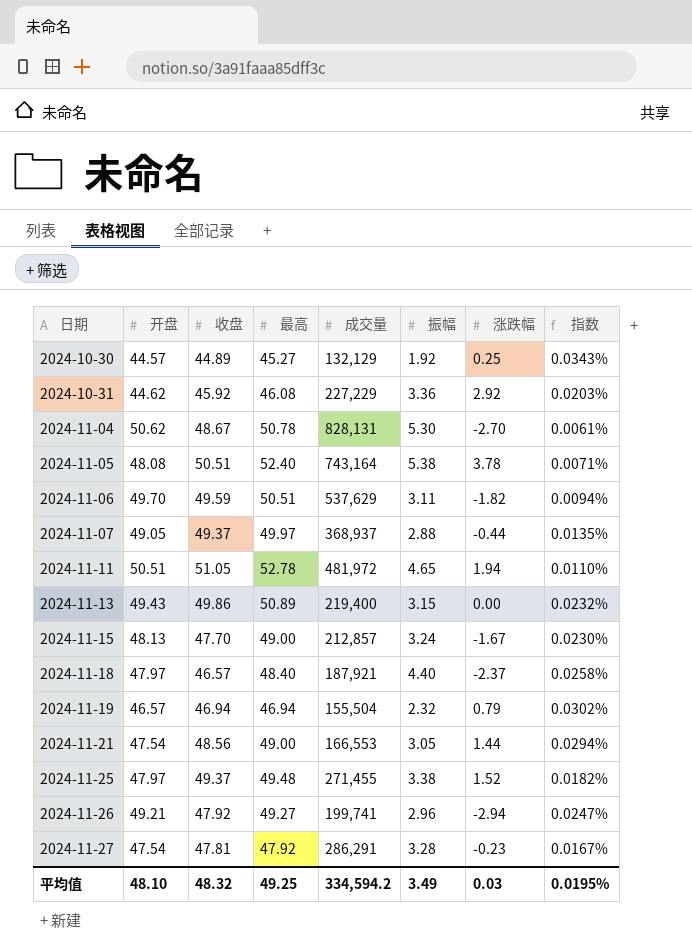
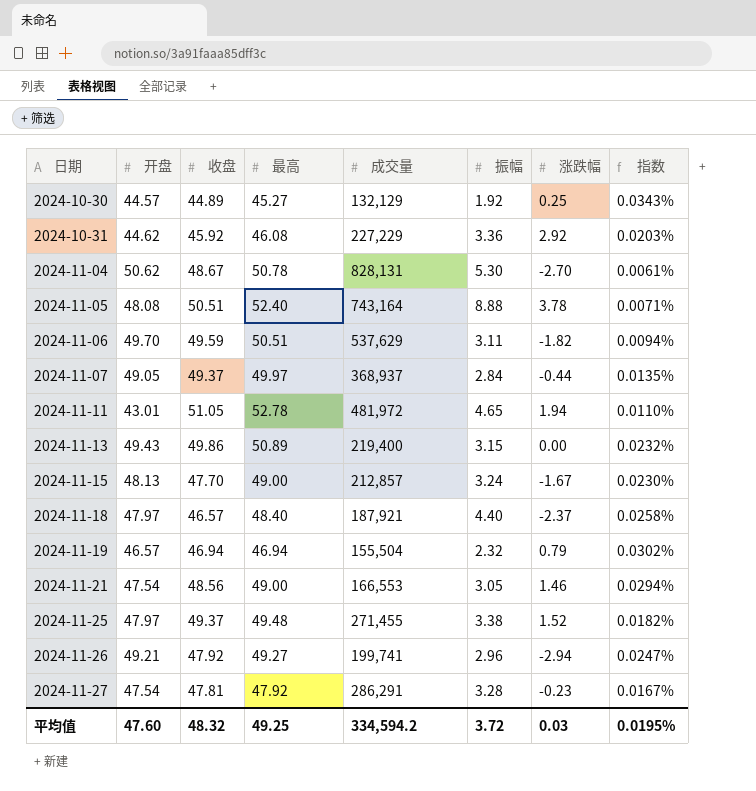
2024-11-05 | 振幅: 5.38 -> 8.88
2024-11-07 | 振幅: 2.88 -> 2.84
2024-11-11 | 开盘: 50.51 -> 43.01
2024-11-21 | 涨跌幅: 1.44 -> 1.46
平均值 | 开盘: 48.10 -> 47.60
平均值 | 振幅: 3.49 -> 3.72

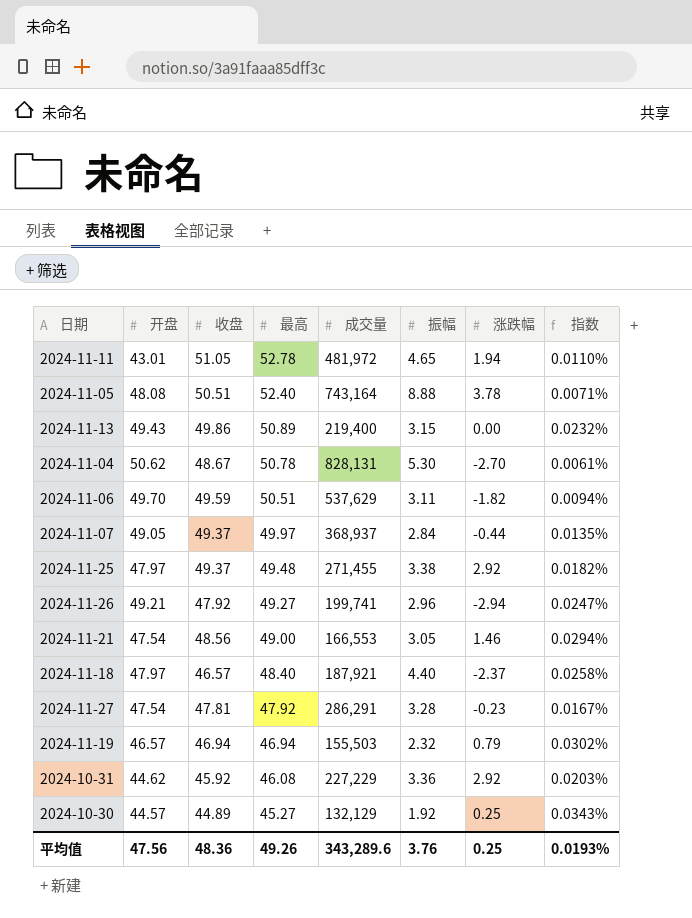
row order: 日期 ascending -> 最高 descending
row 2024-11-15: 48.13 | 47.70 | 49.00 | 212,857 | 3.24 | -1.67 | 0.0230% -> none
2024-11-25 | 涨跌幅: 1.52 -> 2.92
2024-11-19 | 成交量: 155,504 -> 155,503
平均值 | 开盘: 47.60 -> 47.56
平均值 | 收盘: 48.32 -> 48.36
平均值 | 最高: 49.25 -> 49.26
平均值 | 成交量: 334,594.2 -> 343,289.6
平均值 | 振幅: 3.72 -> 3.76
平均值 | 涨跌幅: 0.03 -> 0.25
平均值 | 指数: 0.0195% -> 0.0193%

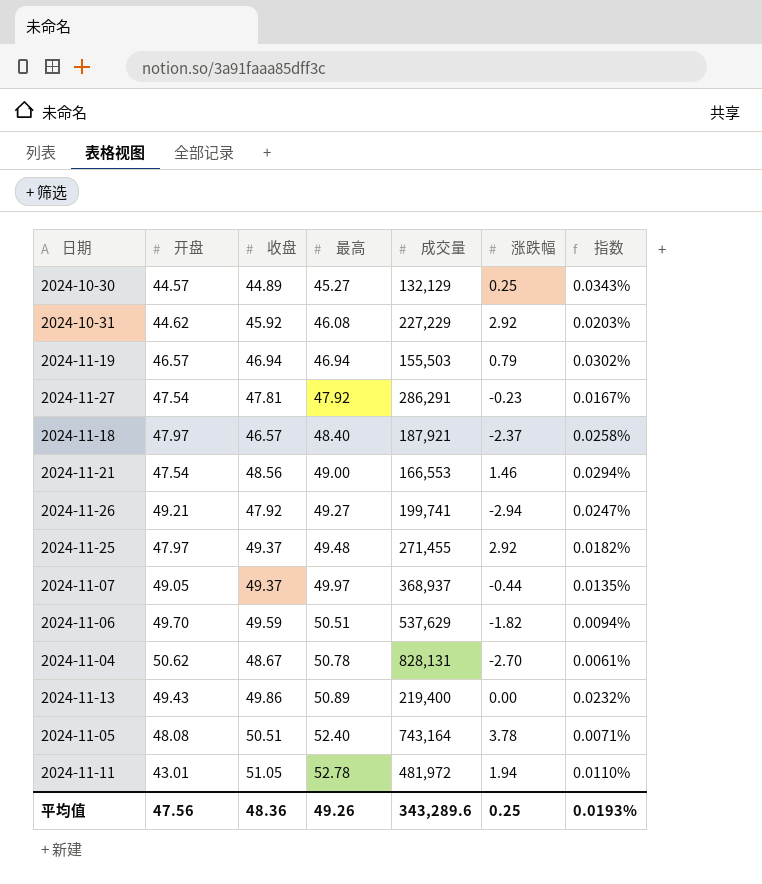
row order: 最高 descending -> 最高 ascending
column 振幅 | position: 6 -> none

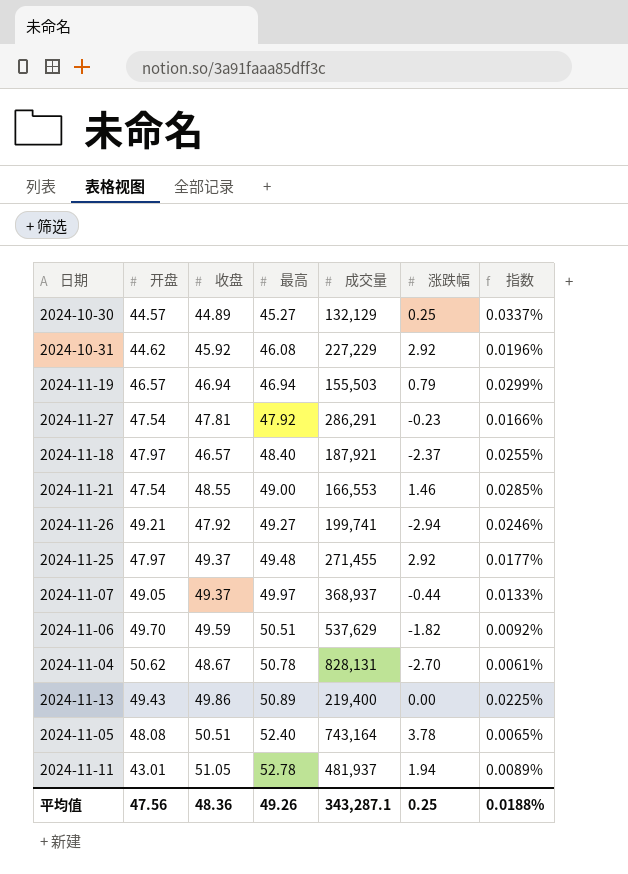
column 指数 | formula: [最高] / [成交量] -> [开盘] / [成交量]
2024-11-21 | 收盘: 48.56 -> 48.55
2024-11-11 | 成交量: 481,972 -> 481,937
平均值 | 成交量: 343,289.6 -> 343,287.1
平均值 | 指数: 0.0193% -> 0.0188%

